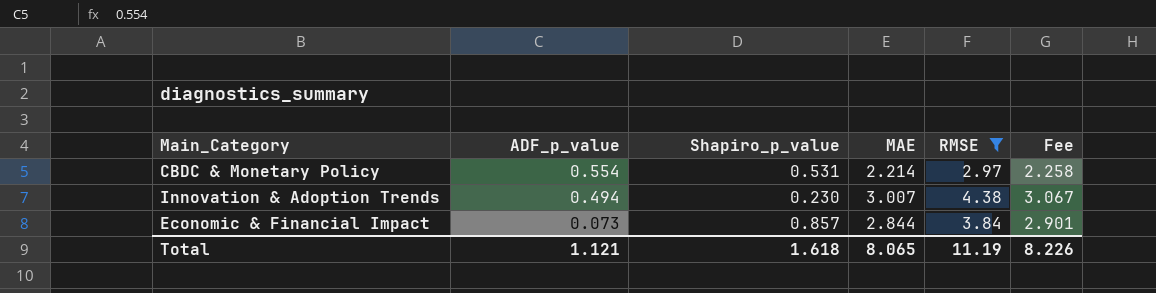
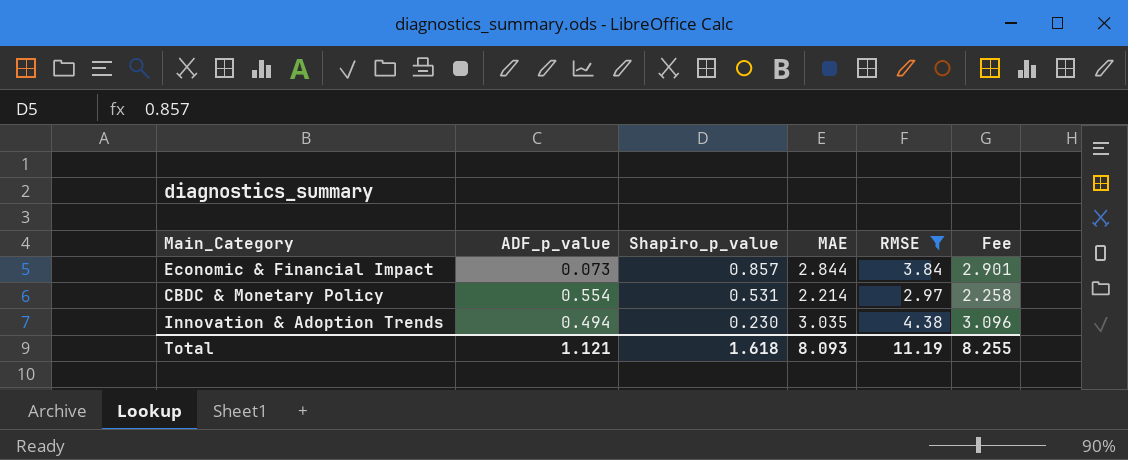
row order: ADF_p_value descending -> Shapiro_p_value descending
Innovation & Adoption Trends | MAE: 3.007 -> 3.035
Innovation & Adoption Trends | Fee: 3.067 -> 3.096
Total | MAE: 8.065 -> 8.093
Total | Fee: 8.226 -> 8.255

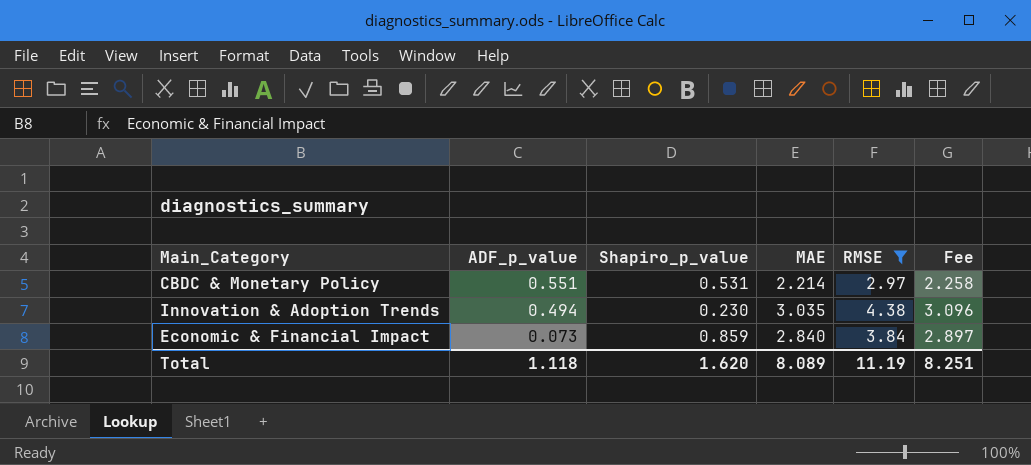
row order: Shapiro_p_value descending -> ADF_p_value descending
CBDC & Monetary Policy | ADF_p_value: 0.554 -> 0.551
Economic & Financial Impact | Shapiro_p_value: 0.857 -> 0.859
Economic & Financial Impact | MAE: 2.844 -> 2.840
Economic & Financial Impact | Fee: 2.901 -> 2.897
Total | ADF_p_value: 1.121 -> 1.118
Total | Shapiro_p_value: 1.618 -> 1.620
Total | MAE: 8.093 -> 8.089
Total | Fee: 8.255 -> 8.251

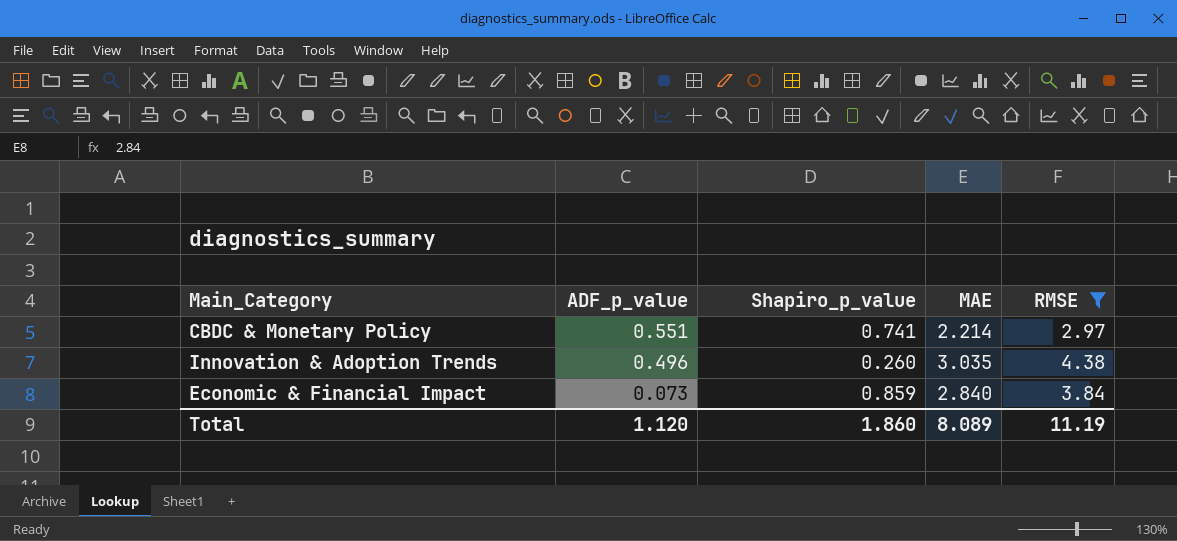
column Fee | formula: [MAE] * 1.02 -> none
CBDC & Monetary Policy | Shapiro_p_value: 0.531 -> 0.741
Innovation & Adoption Trends | ADF_p_value: 0.494 -> 0.496
Innovation & Adoption Trends | Shapiro_p_value: 0.230 -> 0.260
Total | ADF_p_value: 1.118 -> 1.120
Total | Shapiro_p_value: 1.620 -> 1.860

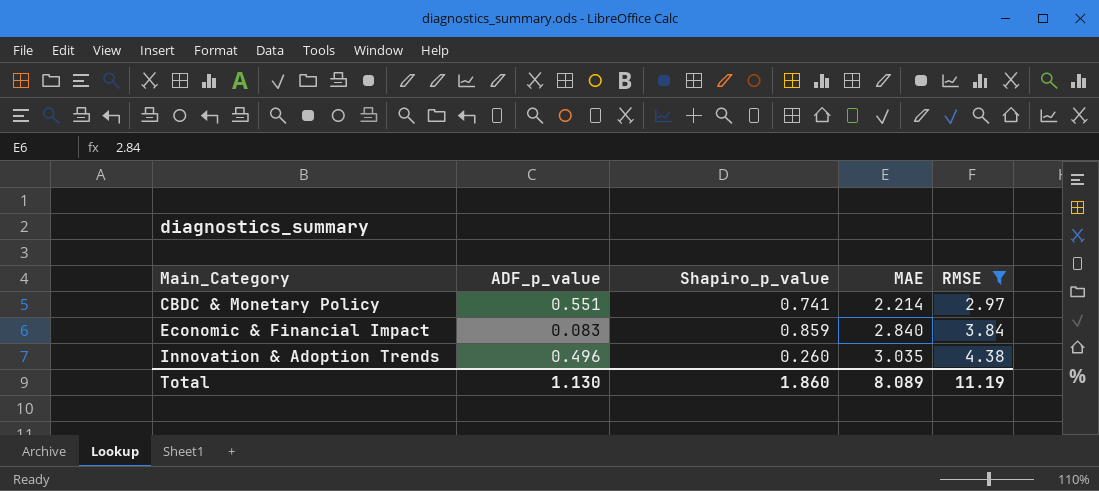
row order: ADF_p_value descending -> Main_Category ascending
Economic & Financial Impact | ADF_p_value: 0.073 -> 0.083
Total | ADF_p_value: 1.120 -> 1.130

